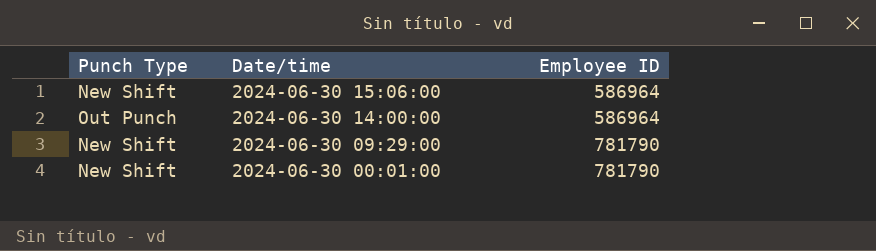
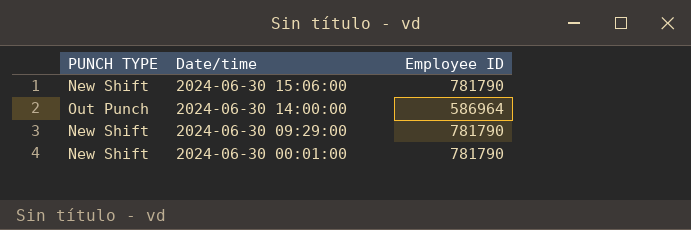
column name: Punch Type -> PUNCH TYPE
2024-06-30 15:06:00 | Employee ID: 586964 -> 781790

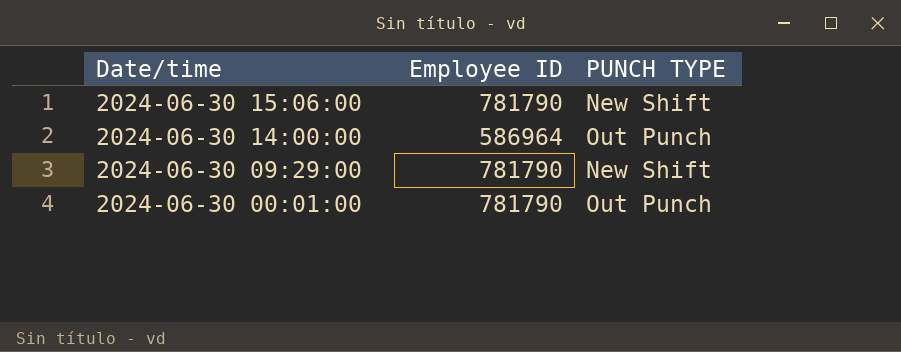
column PUNCH TYPE | position: 1 -> 3
2024-06-30 00:01:00 | PUNCH TYPE: New Shift -> Out Punch

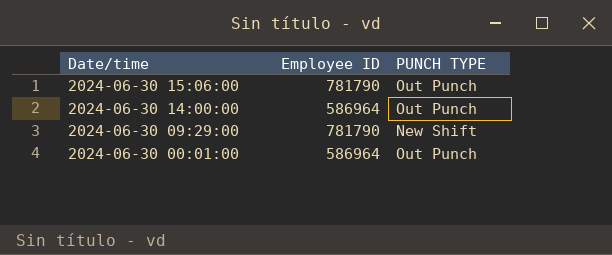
2024-06-30 15:06:00 | PUNCH TYPE: New Shift -> Out Punch
2024-06-30 00:01:00 | Employee ID: 781790 -> 586964

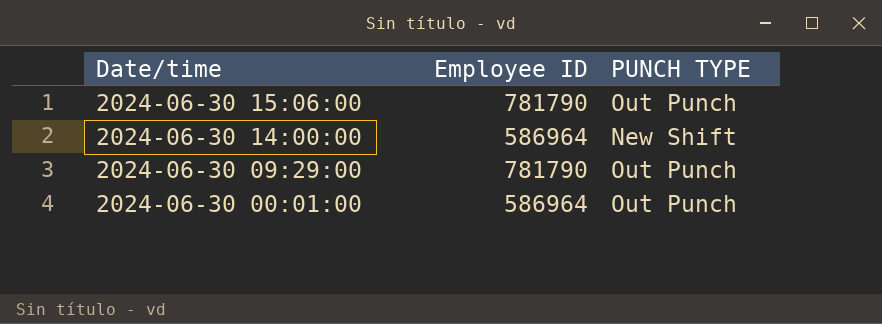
2024-06-30 14:00:00 | PUNCH TYPE: Out Punch -> New Shift
2024-06-30 09:29:00 | PUNCH TYPE: New Shift -> Out Punch

